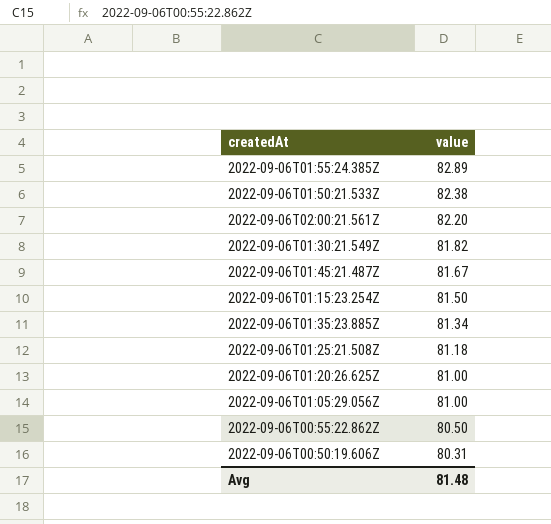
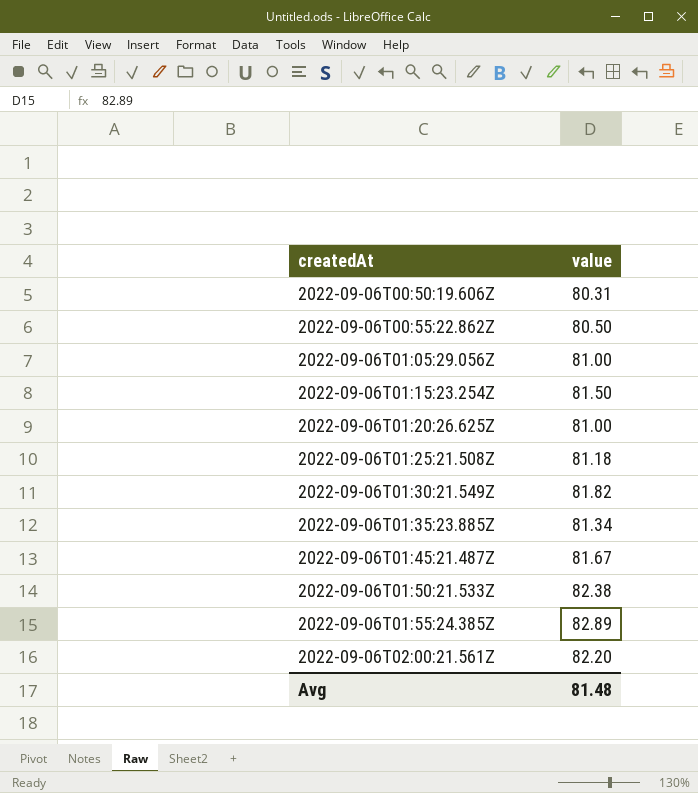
row order: value descending -> createdAt ascending

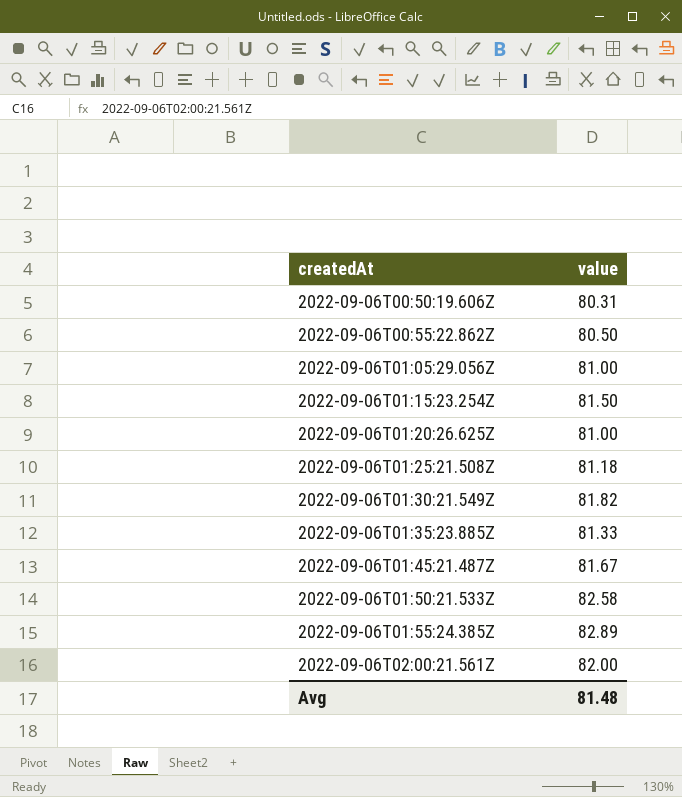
2022-09-06T01:35:23.885Z | value: 81.34 -> 81.33
2022-09-06T01:50:21.533Z | value: 82.38 -> 82.58
2022-09-06T02:00:21.561Z | value: 82.20 -> 82.00

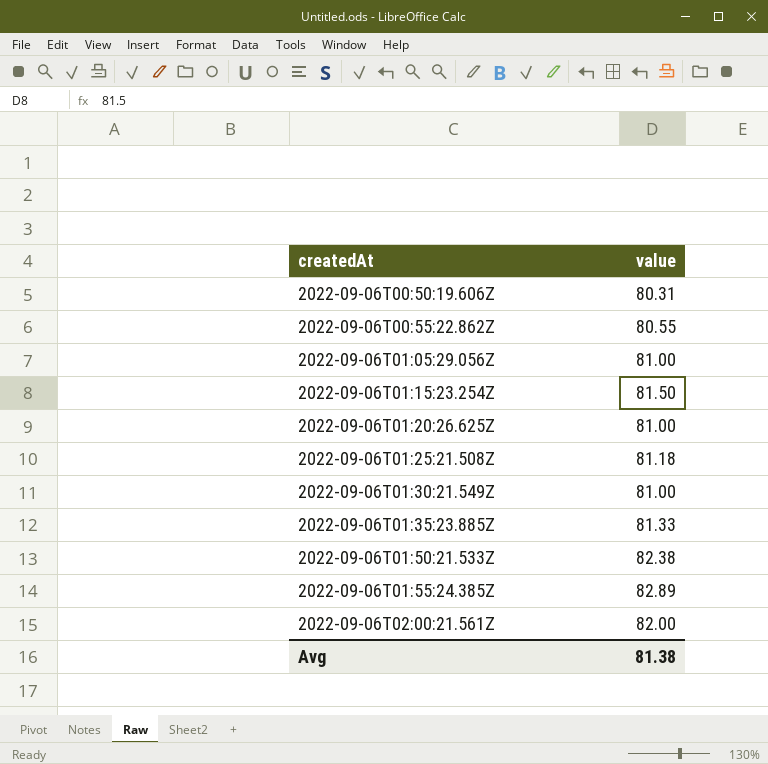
row 2022-09-06T01:45:21.487Z: 81.67 -> none
2022-09-06T00:55:22.862Z | value: 80.50 -> 80.55
2022-09-06T01:30:21.549Z | value: 81.82 -> 81.00
2022-09-06T01:50:21.533Z | value: 82.58 -> 82.38
Avg | value: 81.48 -> 81.38

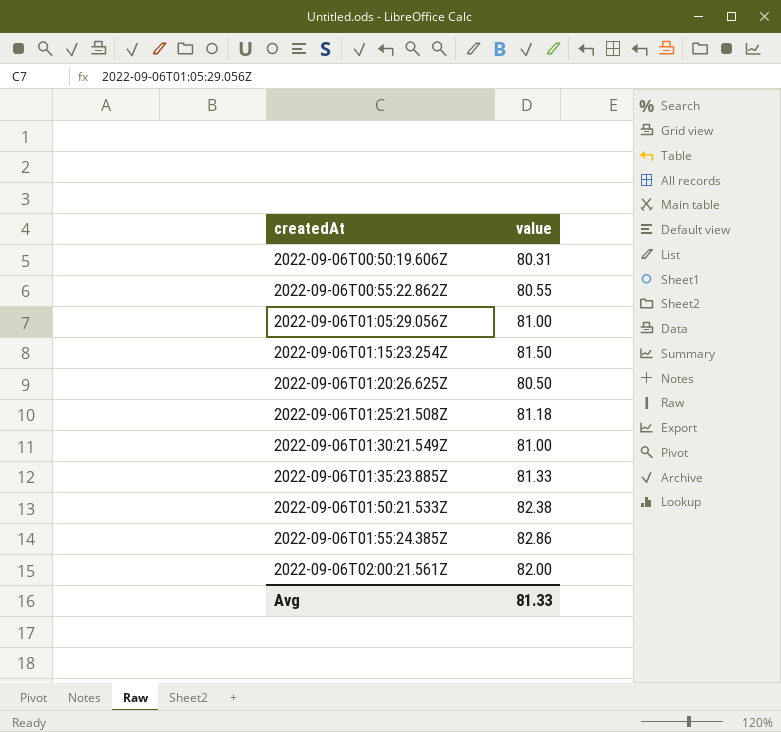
2022-09-06T01:20:26.625Z | value: 81.00 -> 80.50
2022-09-06T01:55:24.385Z | value: 82.89 -> 82.86
Avg | value: 81.38 -> 81.33

